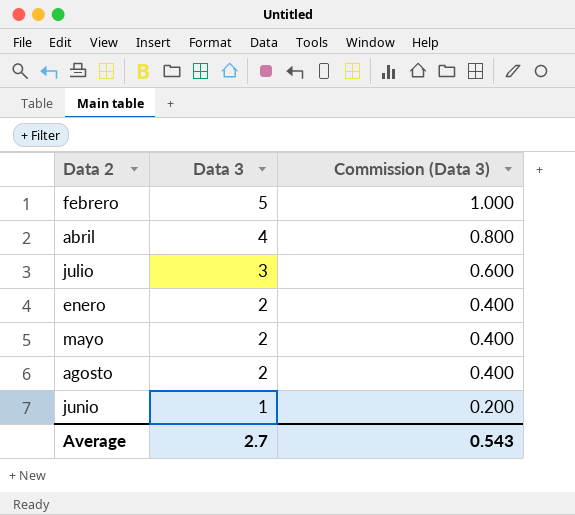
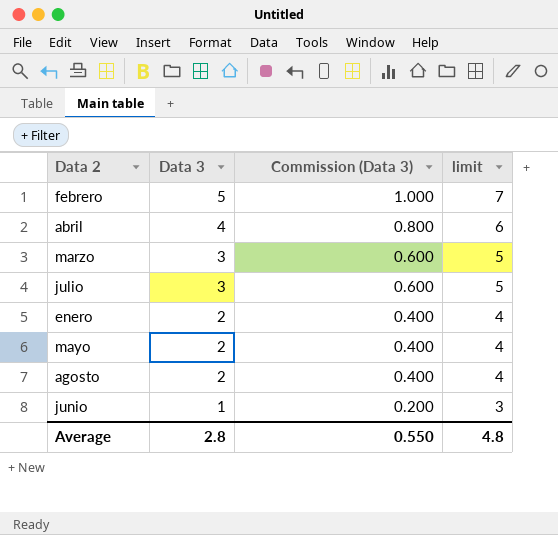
column limit | formula: none -> [Data 3] + 2
row marzo: none -> 3 | 0.600 | 5
Average | Data 3: 2.7 -> 2.8
Average | Commission (Data 3): 0.543 -> 0.550

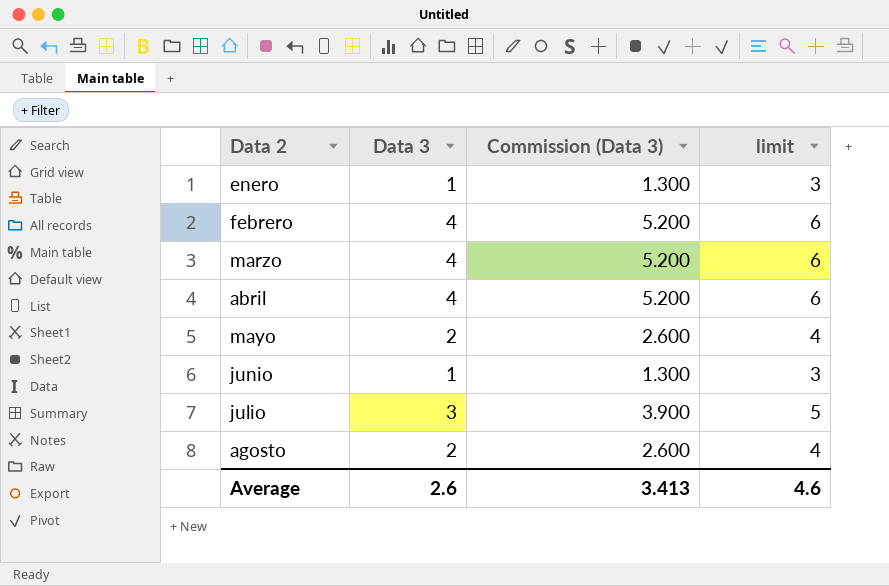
row order: Data 3 descending -> Data 2 ascending
column Commission (Data 3) | formula: [Data 3] * 0.2 -> [Data 3] * 1.3
enero | Data 3: 2 -> 1
enero | limit: 4 -> 3
febrero | Data 3: 5 -> 4
febrero | limit: 7 -> 6
marzo | Data 3: 3 -> 4
marzo | limit: 5 -> 6
Average | Data 3: 2.8 -> 2.6
Average | Commission (Data 3): 0.550 -> 3.413
Average | limit: 4.8 -> 4.6

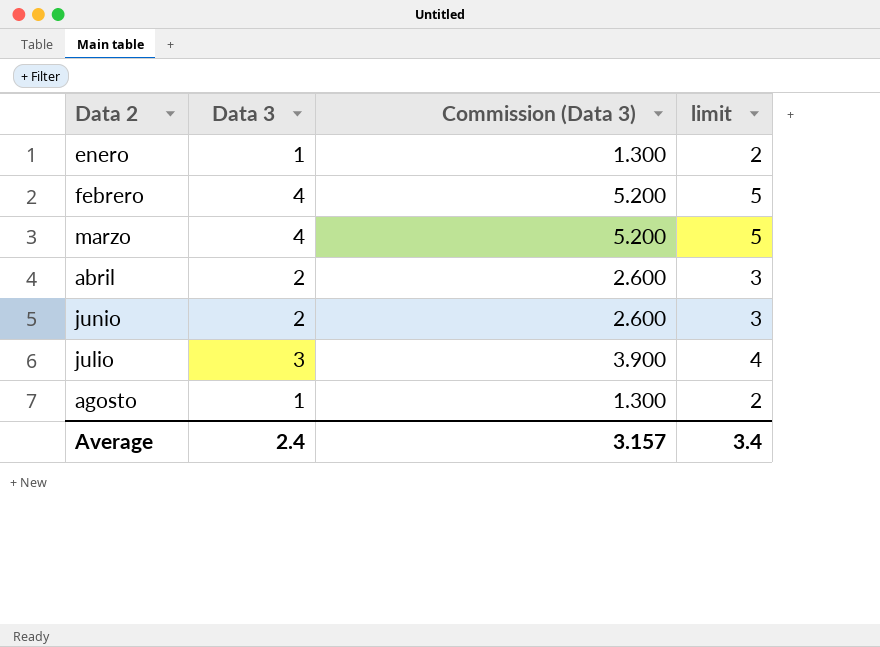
column limit | formula: [Data 3] + 2 -> [Data 3] + 1
row mayo: 2 | 2.600 | 4 -> none
abril | Data 3: 4 -> 2
abril | Commission (Data 3): 5.200 -> 2.600
junio | Data 3: 1 -> 2
junio | Commission (Data 3): 1.300 -> 2.600
agosto | Data 3: 2 -> 1
agosto | Commission (Data 3): 2.600 -> 1.300
Average | Data 3: 2.6 -> 2.4
Average | Commission (Data 3): 3.413 -> 3.157
Average | limit: 4.6 -> 3.4

